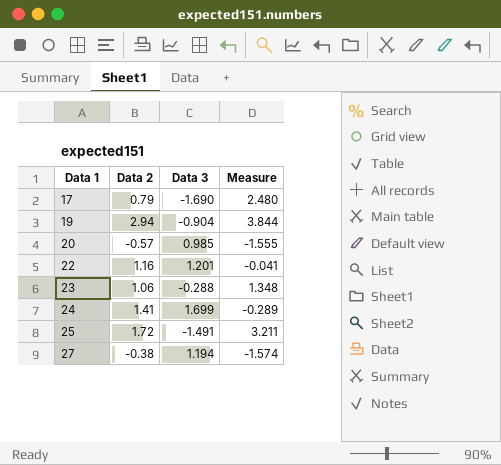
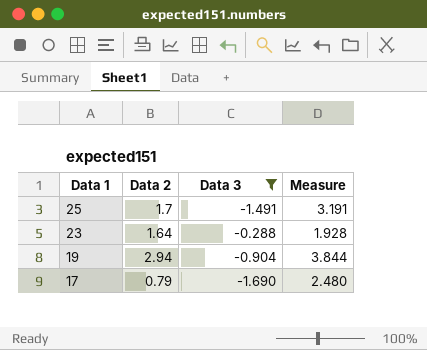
filter: none -> Data 3 <= -0.288
row order: Data 1 ascending -> Data 1 descending
25 | Data 2: 1.72 -> 1.7
25 | Measure: 3.211 -> 3.191
23 | Data 2: 1.06 -> 1.64
23 | Measure: 1.348 -> 1.928

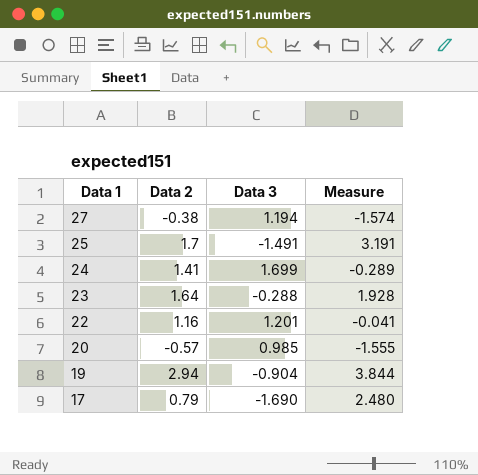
filter: Data 3 <= -0.288 -> none

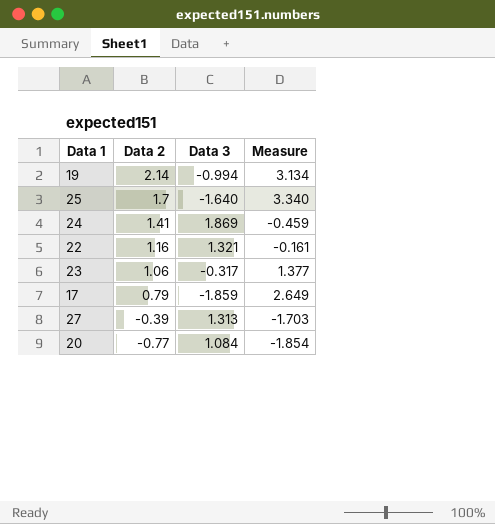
row order: Data 1 descending -> Data 2 descending
19 | Data 2: 2.94 -> 2.14
19 | Data 3: -0.904 -> -0.994
19 | Measure: 3.844 -> 3.134
25 | Data 3: -1.491 -> -1.640
25 | Measure: 3.191 -> 3.340
24 | Data 3: 1.699 -> 1.869
24 | Measure: -0.289 -> -0.459
22 | Data 3: 1.201 -> 1.321
22 | Measure: -0.041 -> -0.161
23 | Data 2: 1.64 -> 1.06
23 | Data 3: -0.288 -> -0.317
23 | Measure: 1.928 -> 1.377
17 | Data 3: -1.690 -> -1.859
17 | Measure: 2.480 -> 2.649
27 | Data 2: -0.38 -> -0.39
27 | Data 3: 1.194 -> 1.313
27 | Measure: -1.574 -> -1.703
20 | Data 2: -0.57 -> -0.77
20 | Data 3: 0.985 -> 1.084
20 | Measure: -1.555 -> -1.854

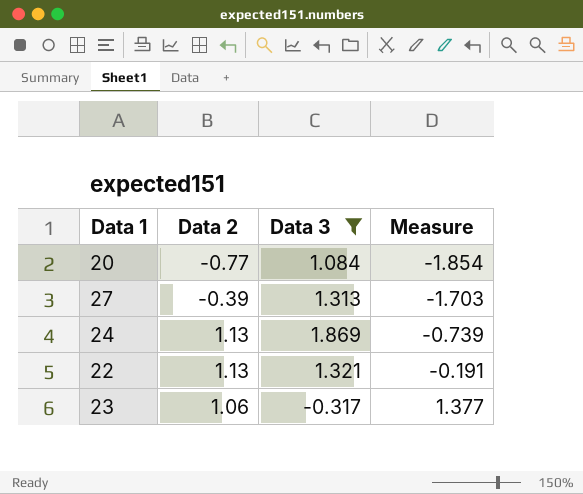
filter: none -> Data 3 >= -0.317
row order: Data 2 descending -> Measure ascending
24 | Data 2: 1.41 -> 1.13
24 | Measure: -0.459 -> -0.739
22 | Data 2: 1.16 -> 1.13
22 | Measure: -0.161 -> -0.191

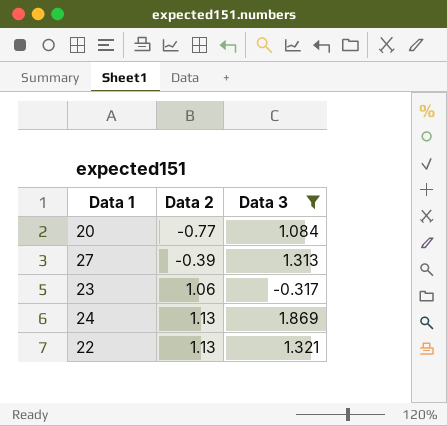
row order: Measure ascending -> Data 2 ascending
column Measure | formula: [Data 2] - [Data 3] -> none

